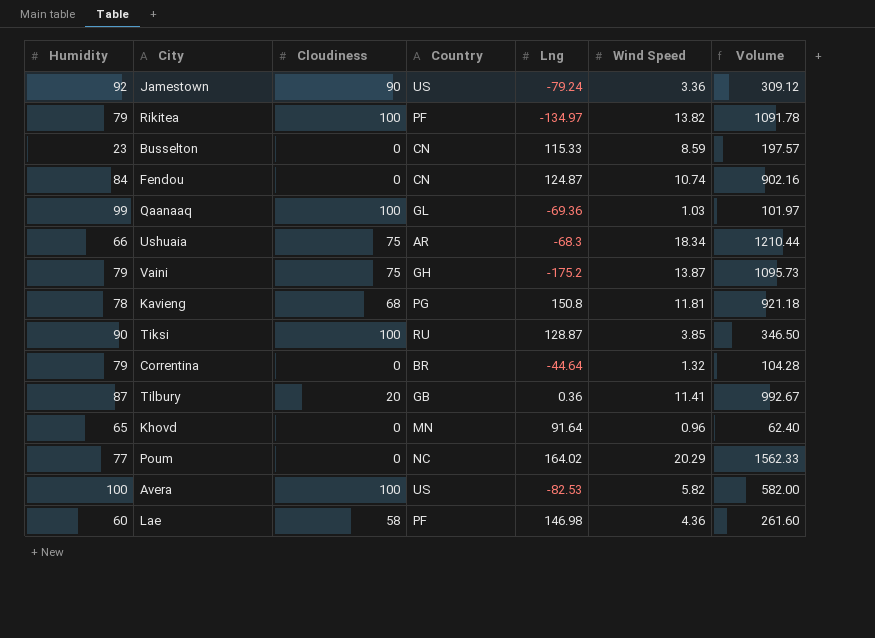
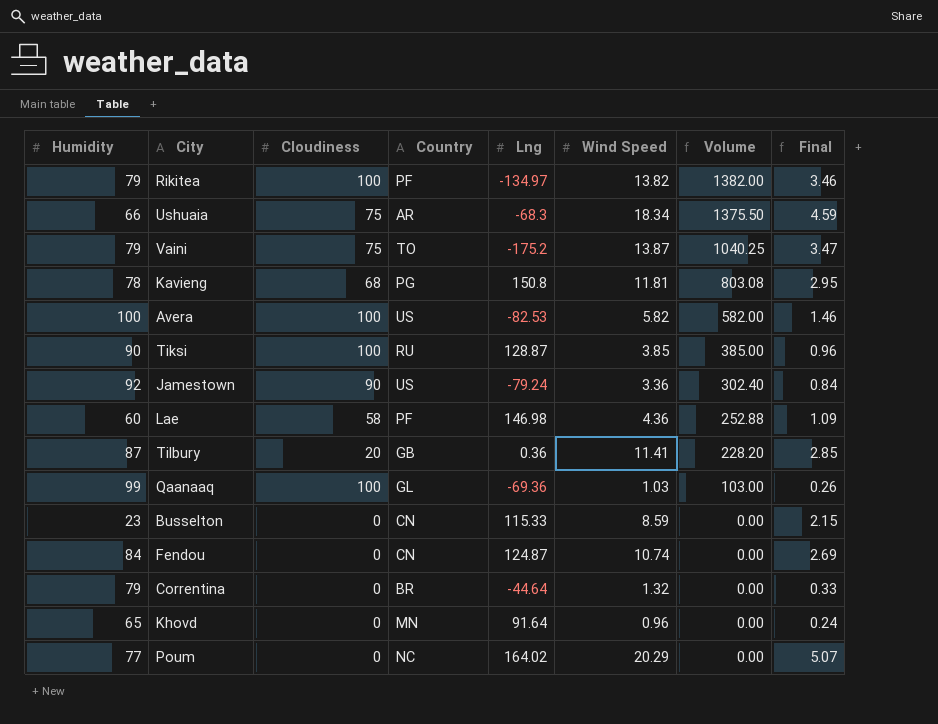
row order: none -> Volume descending
column Volume | formula: [Humidity] * [Wind Speed] -> [Cloudiness] * [Wind Speed]
column Final | formula: none -> [Wind Speed] * 0.25
Vaini | Country: GH -> TO

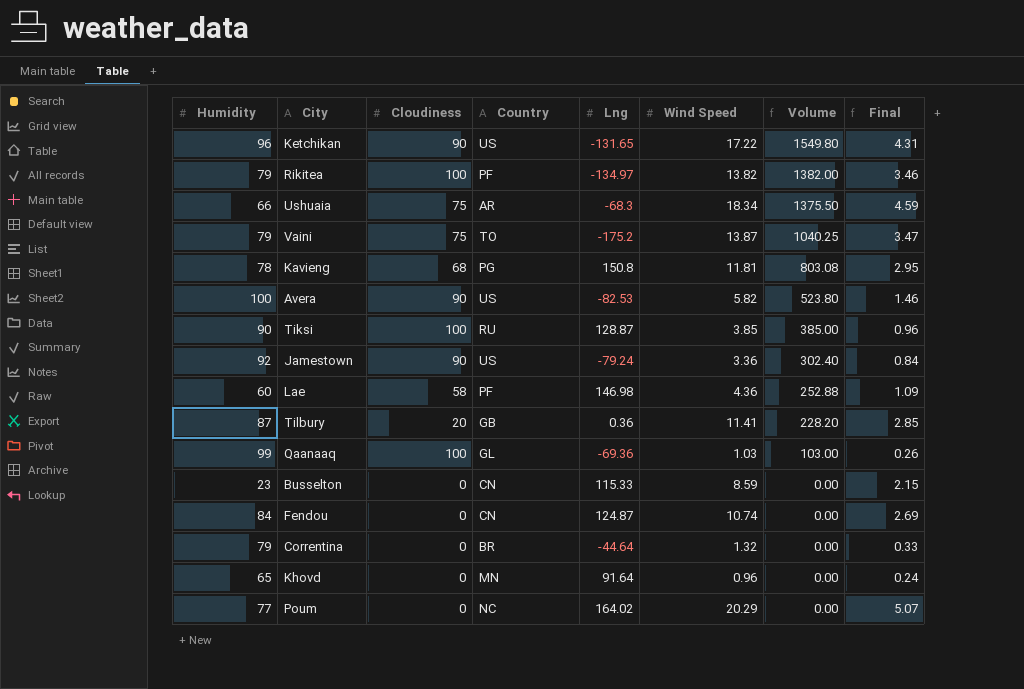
row Ketchikan: none -> 96 | 90 | US | -131.65 | 17.22 | 1549.80 | 4.31
Avera | Cloudiness: 100 -> 90
Avera | Volume: 582.00 -> 523.80

